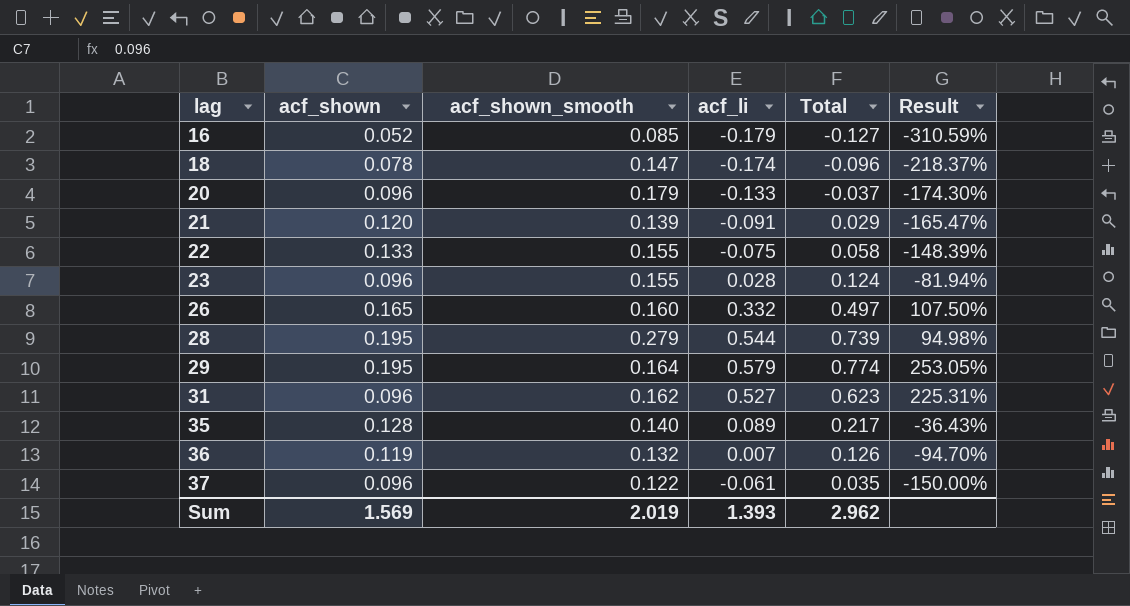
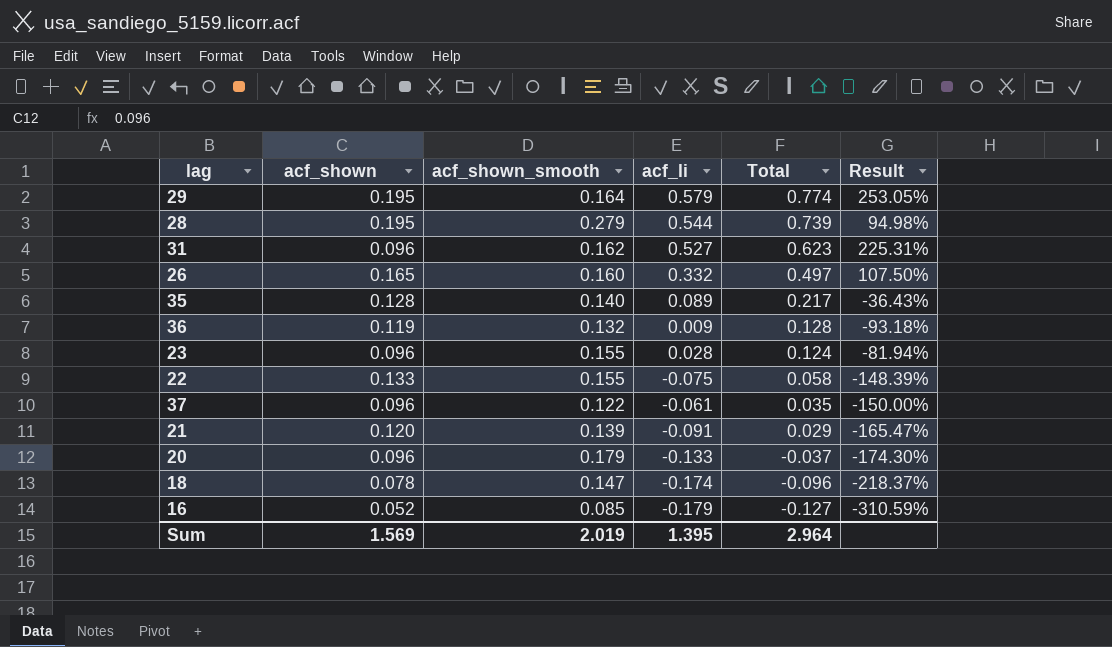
row order: lag ascending -> Total descending
36 | acf_li: 0.007 -> 0.009
36 | Total: 0.126 -> 0.128
36 | Result: -94.70% -> -93.18%
Sum | acf_li: 1.393 -> 1.395
Sum | Total: 2.962 -> 2.964

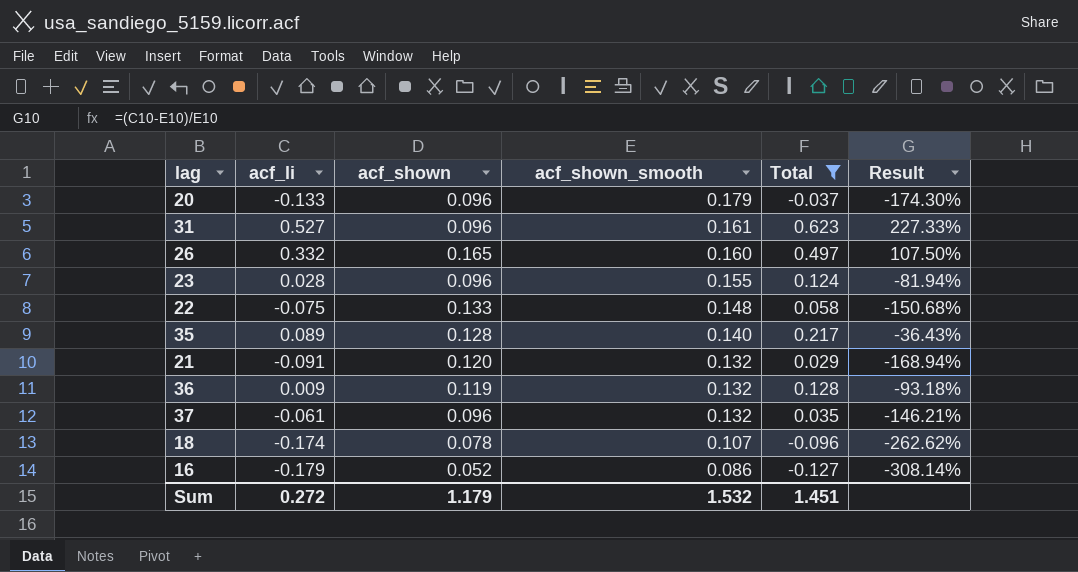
filter: none -> Total <= 0.623
row order: Total descending -> acf_shown_smooth descending
column acf_li | position: 4 -> 2
31 | acf_shown_smooth: 0.162 -> 0.161
31 | Result: 225.31% -> 227.33%
22 | acf_shown_smooth: 0.155 -> 0.148
22 | Result: -148.39% -> -150.68%
21 | acf_shown_smooth: 0.139 -> 0.132
21 | Result: -165.47% -> -168.94%
37 | acf_shown_smooth: 0.122 -> 0.132
37 | Result: -150.00% -> -146.21%
18 | acf_shown_smooth: 0.147 -> 0.107
18 | Result: -218.37% -> -262.62%
16 | acf_shown_smooth: 0.085 -> 0.086
16 | Result: -310.59% -> -308.14%
Sum | acf_li: 1.395 -> 0.272
Sum | acf_shown: 1.569 -> 1.179
Sum | acf_shown_smooth: 2.019 -> 1.532
Sum | Total: 2.964 -> 1.451

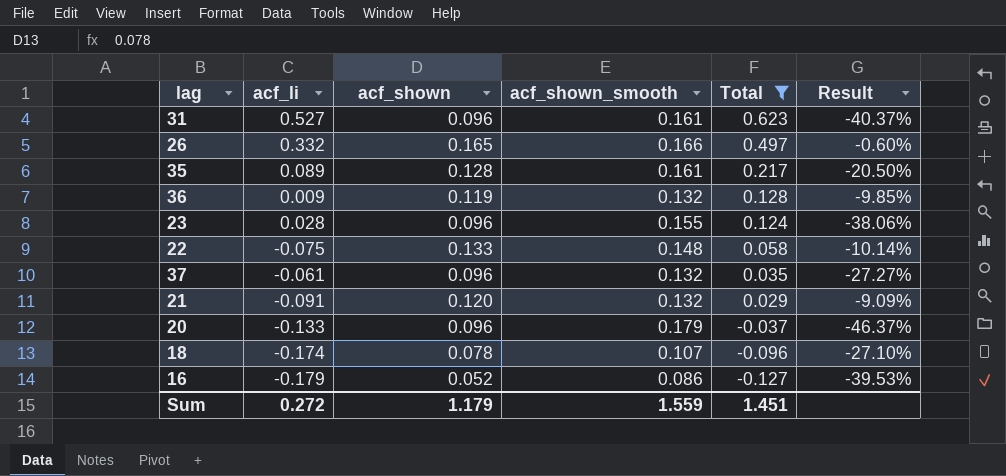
row order: acf_shown_smooth descending -> Total descending
column Result | formula: ([acf_li] - [acf_shown_smooth]) / [acf_shown_smooth] -> ([acf_shown] - [acf_shown_smooth]) / [acf_shown_smooth]
26 | acf_shown_smooth: 0.160 -> 0.166
35 | acf_shown_smooth: 0.140 -> 0.161
Sum | acf_shown_smooth: 1.532 -> 1.559

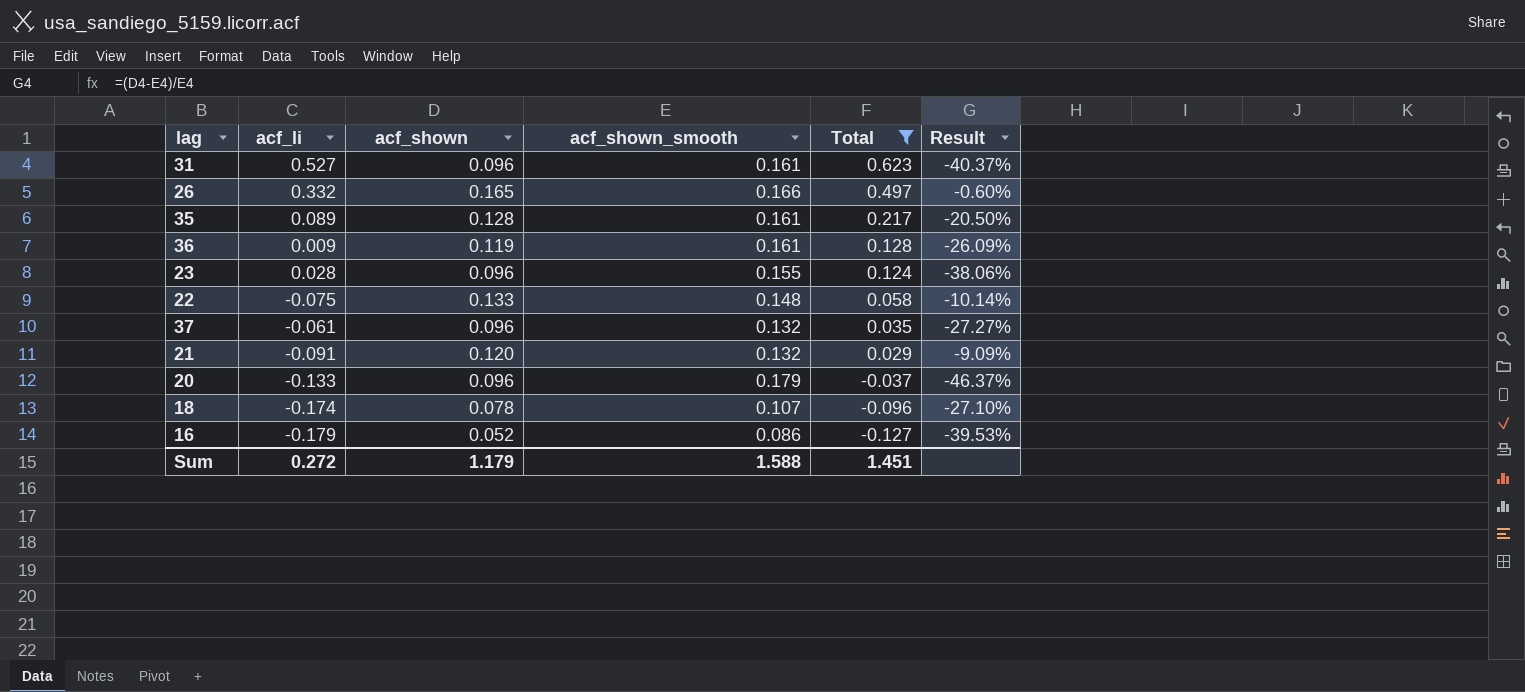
36 | acf_shown_smooth: 0.132 -> 0.161
36 | Result: -9.85% -> -26.09%
Sum | acf_shown_smooth: 1.559 -> 1.588

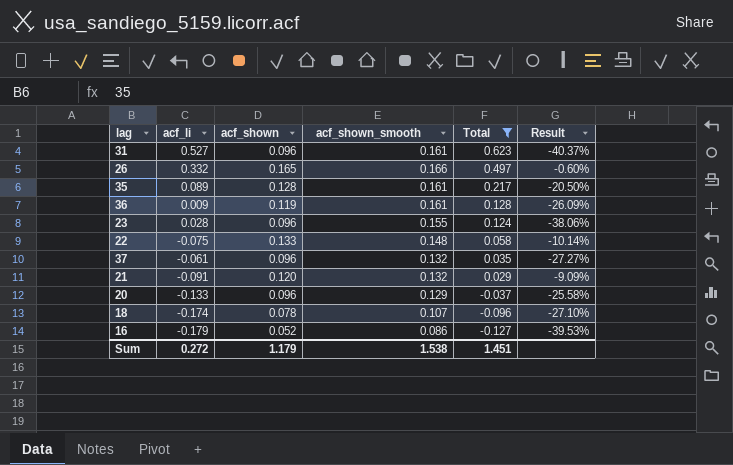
20 | acf_shown_smooth: 0.179 -> 0.129
20 | Result: -46.37% -> -25.58%
Sum | acf_shown_smooth: 1.588 -> 1.538

